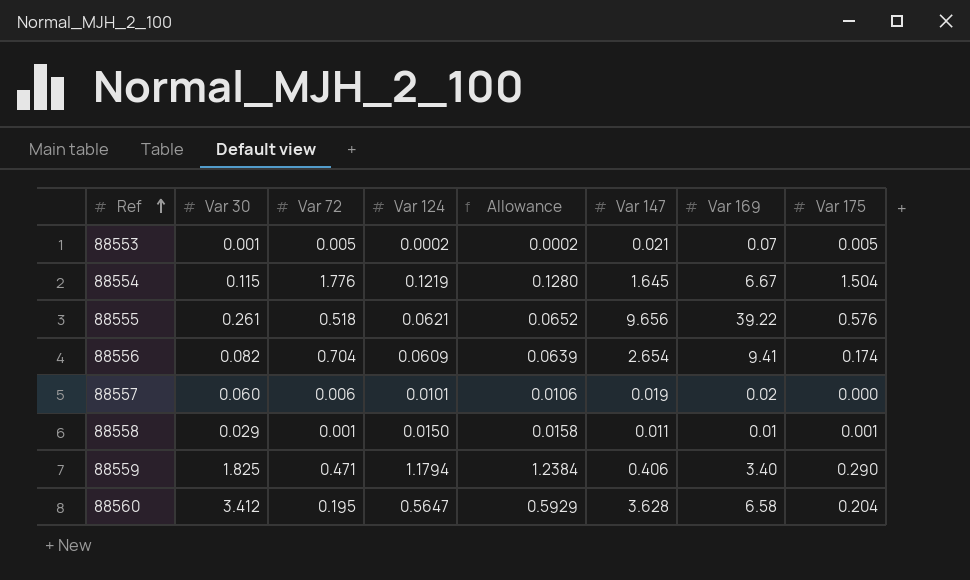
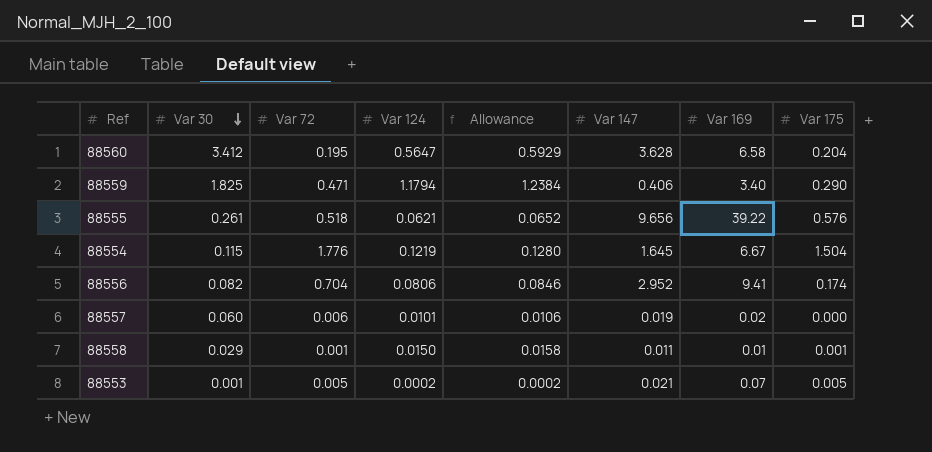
row order: Ref ascending -> Var 30 descending
88556 | Var 124: 0.0609 -> 0.0806
88556 | Allowance: 0.0639 -> 0.0846
88556 | Var 147: 2.654 -> 2.952

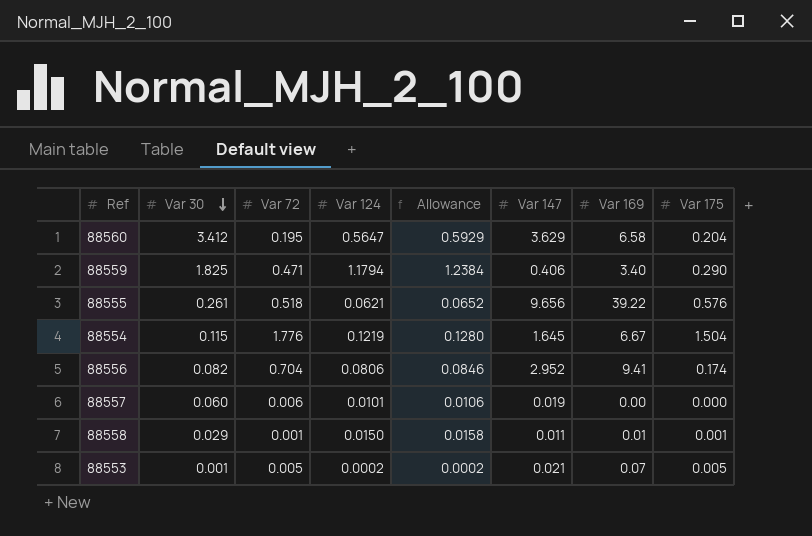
88560 | Var 147: 3.628 -> 3.629
88557 | Var 169: 0.02 -> 0.00

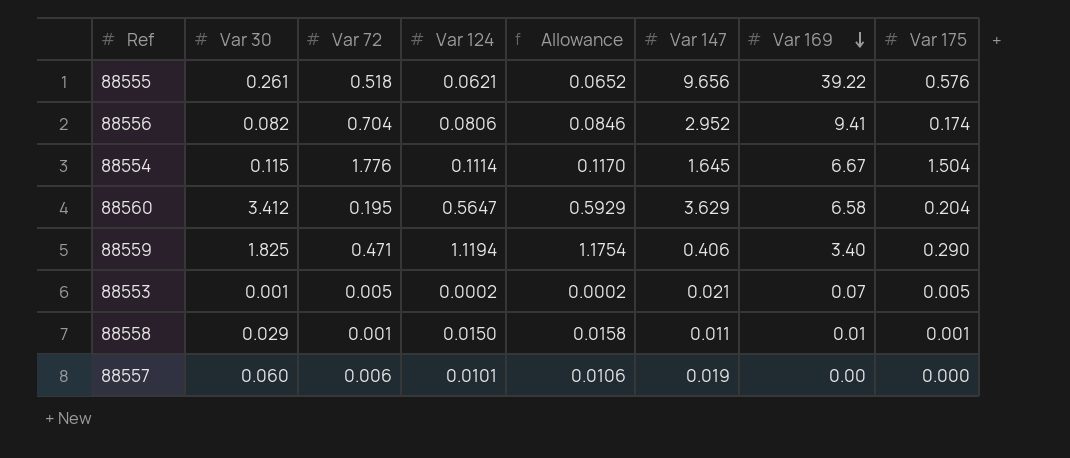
row order: Var 30 descending -> Var 169 descending
88554 | Var 124: 0.1219 -> 0.1114
88554 | Allowance: 0.1280 -> 0.1170
88559 | Var 124: 1.1794 -> 1.1194
88559 | Allowance: 1.2384 -> 1.1754

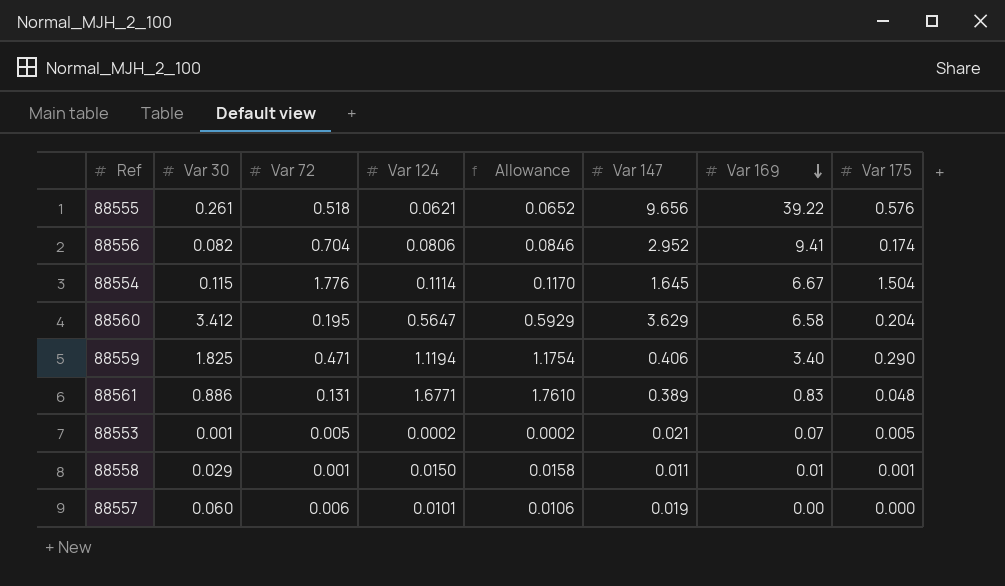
row 88561: none -> 0.886 | 0.131 | 1.6771 | 1.7610 | 0.389 | 0.83 | 0.048

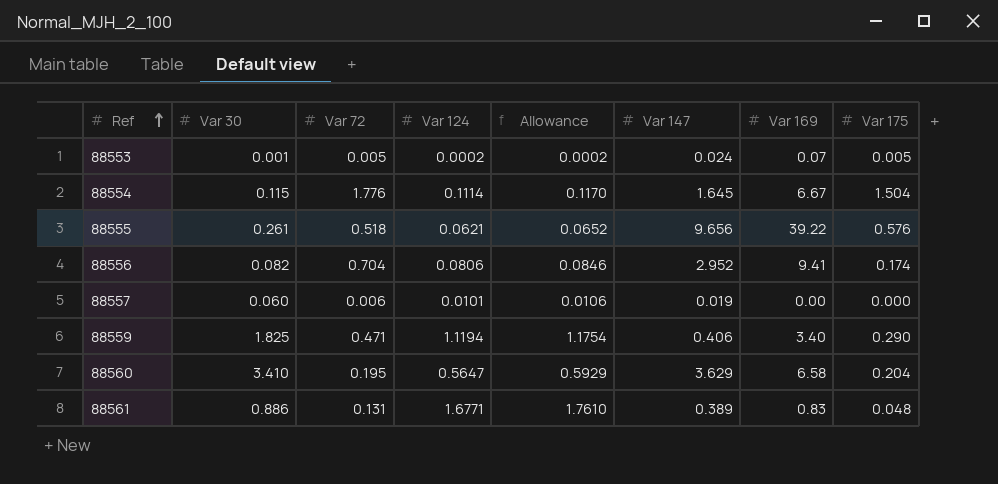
row order: Var 169 descending -> Ref ascending
row 88558: 0.029 | 0.001 | 0.0150 | 0.0158 | 0.011 | 0.01 | 0.001 -> none
88553 | Var 147: 0.021 -> 0.024
88560 | Var 30: 3.412 -> 3.410

